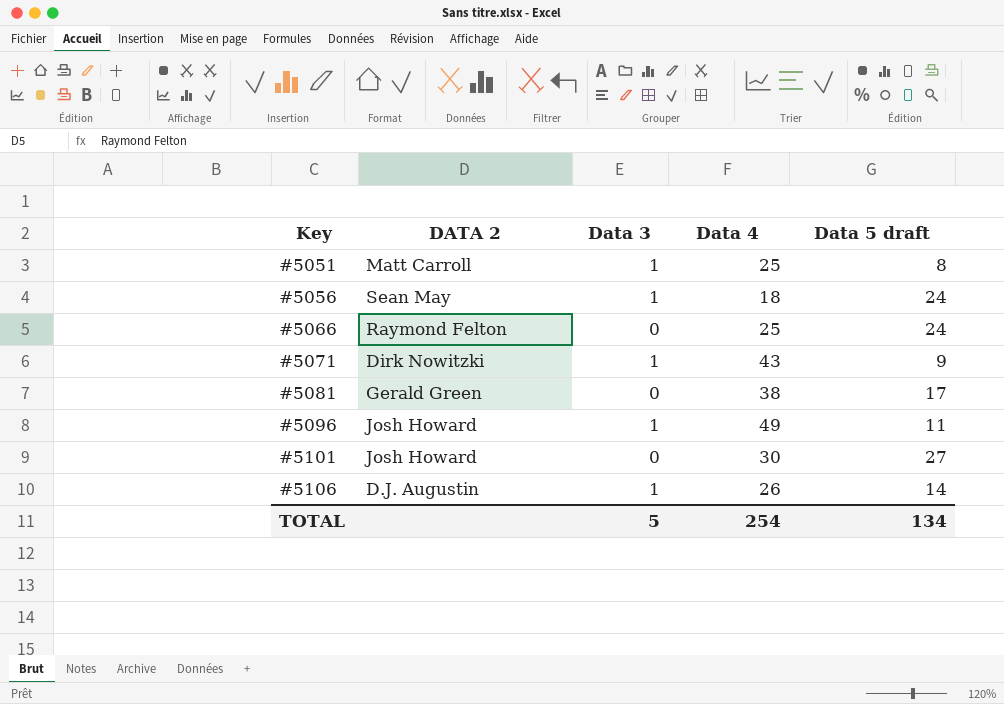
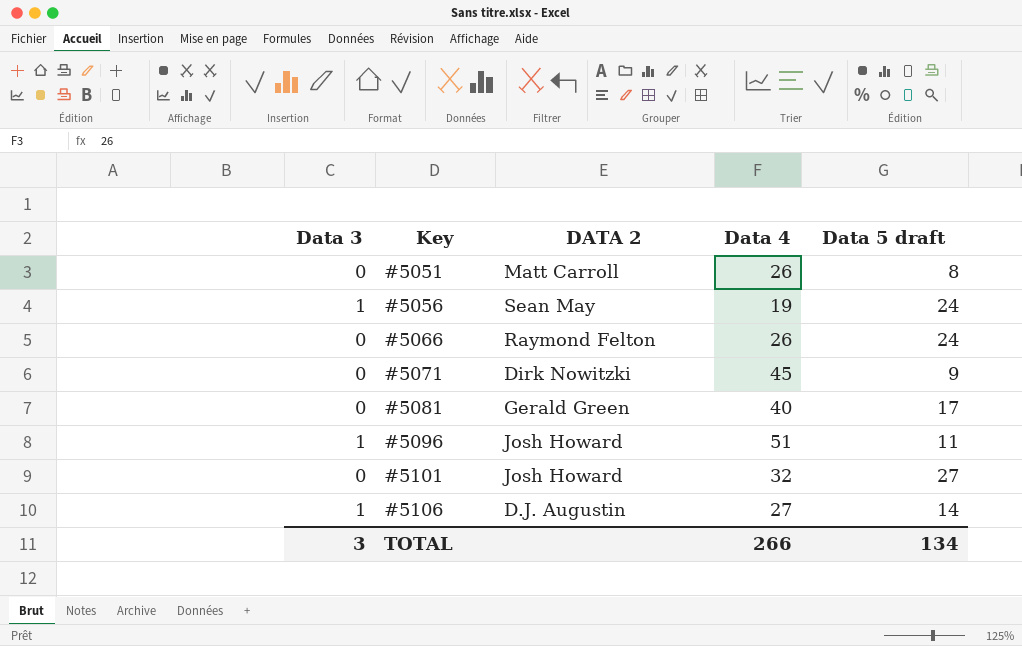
column Data 3 | position: 3 -> 1
#5051 | Data 3: 1 -> 0
#5051 | Data 4: 25 -> 26
#5056 | Data 4: 18 -> 19
#5066 | Data 4: 25 -> 26
#5071 | Data 3: 1 -> 0
#5071 | Data 4: 43 -> 45
#5081 | Data 4: 38 -> 40
#5096 | Data 4: 49 -> 51
#5101 | Data 4: 30 -> 32
#5106 | Data 4: 26 -> 27
TOTAL | Data 3: 5 -> 3
TOTAL | Data 4: 254 -> 266

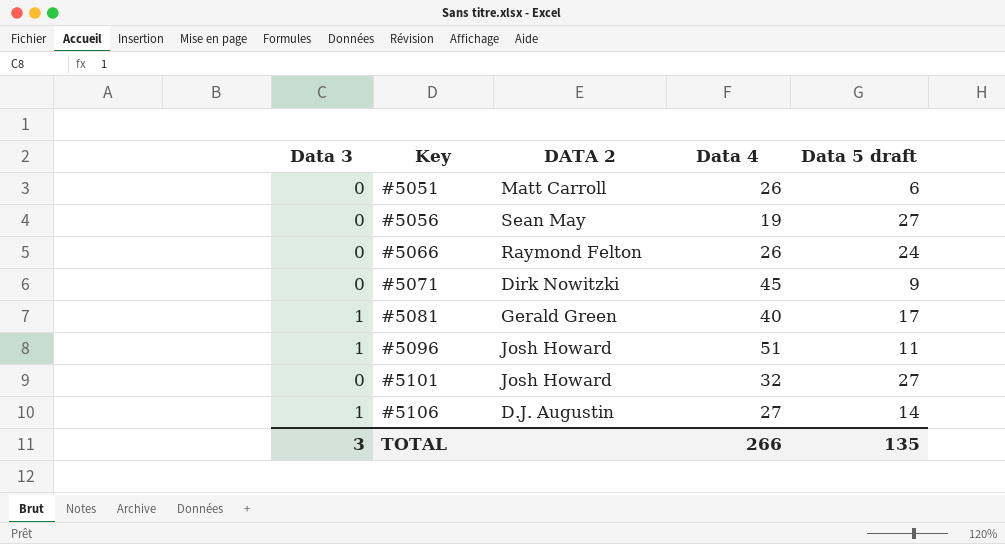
#5051 | Data 5 draft: 8 -> 6
#5056 | Data 3: 1 -> 0
#5056 | Data 5 draft: 24 -> 27
#5081 | Data 3: 0 -> 1
TOTAL | Data 5 draft: 134 -> 135

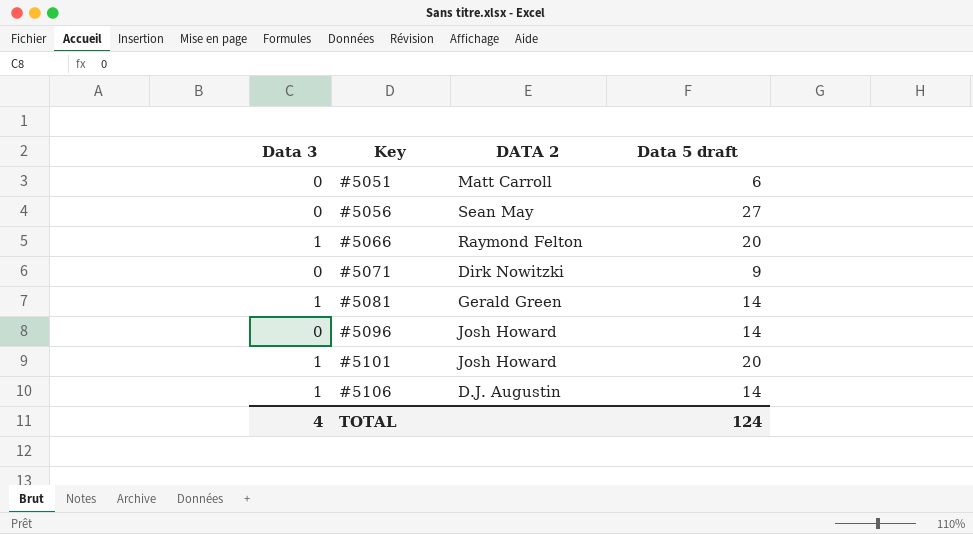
column Data 4 | position: 4 -> none
#5066 | Data 3: 0 -> 1
#5066 | Data 5 draft: 24 -> 20
#5081 | Data 5 draft: 17 -> 14
#5096 | Data 3: 1 -> 0
#5096 | Data 5 draft: 11 -> 14
#5101 | Data 3: 0 -> 1
#5101 | Data 5 draft: 27 -> 20
TOTAL | Data 3: 3 -> 4
TOTAL | Data 5 draft: 135 -> 124

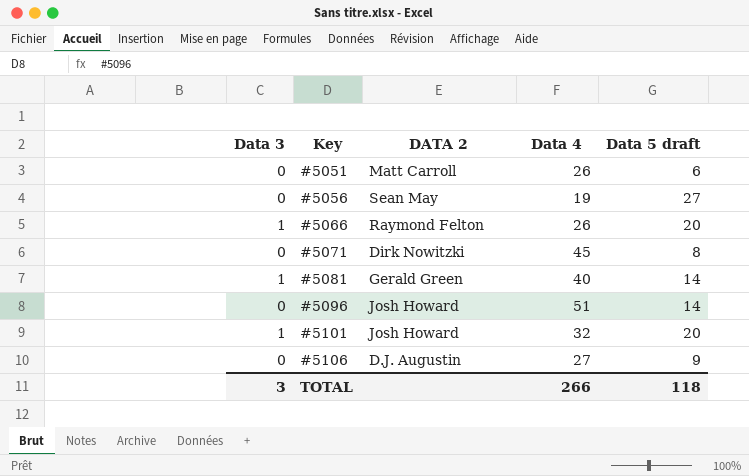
column Data 4 | position: none -> 4
#5071 | Data 5 draft: 9 -> 8
#5106 | Data 3: 1 -> 0
#5106 | Data 5 draft: 14 -> 9
TOTAL | Data 3: 4 -> 3
TOTAL | Data 5 draft: 124 -> 118

